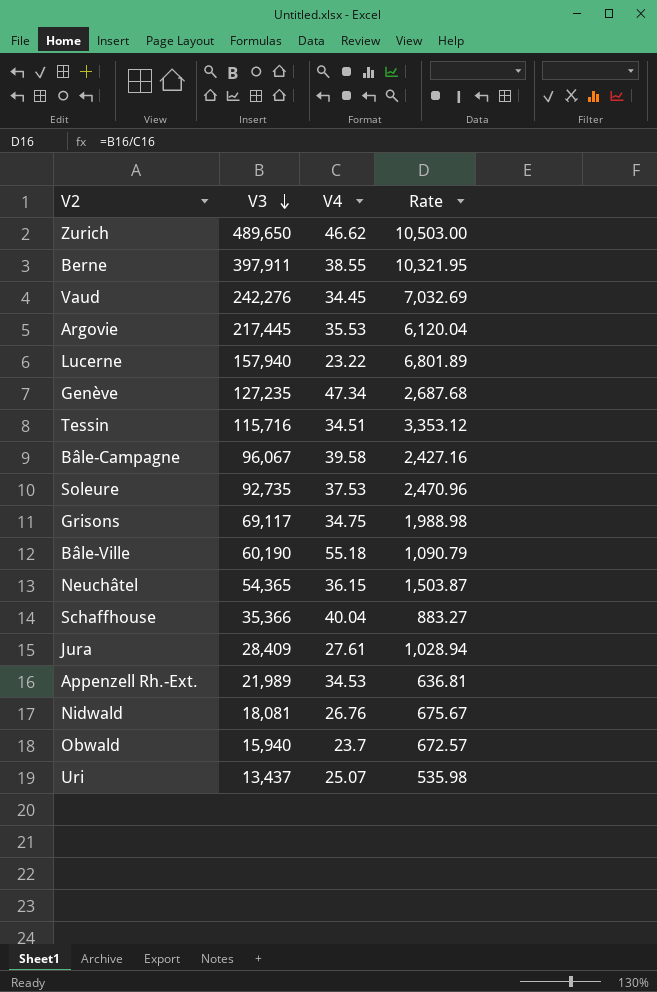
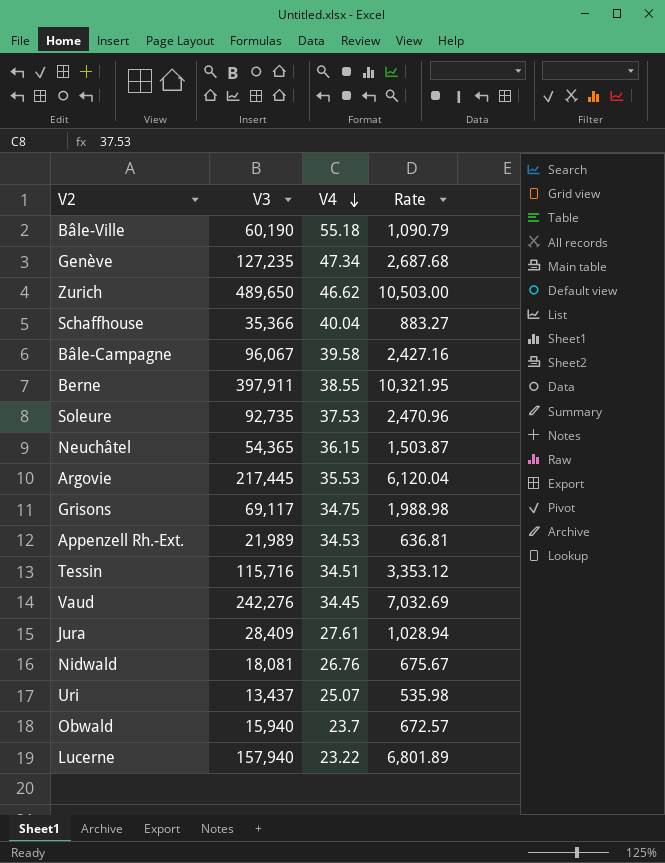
row order: V3 descending -> V4 descending

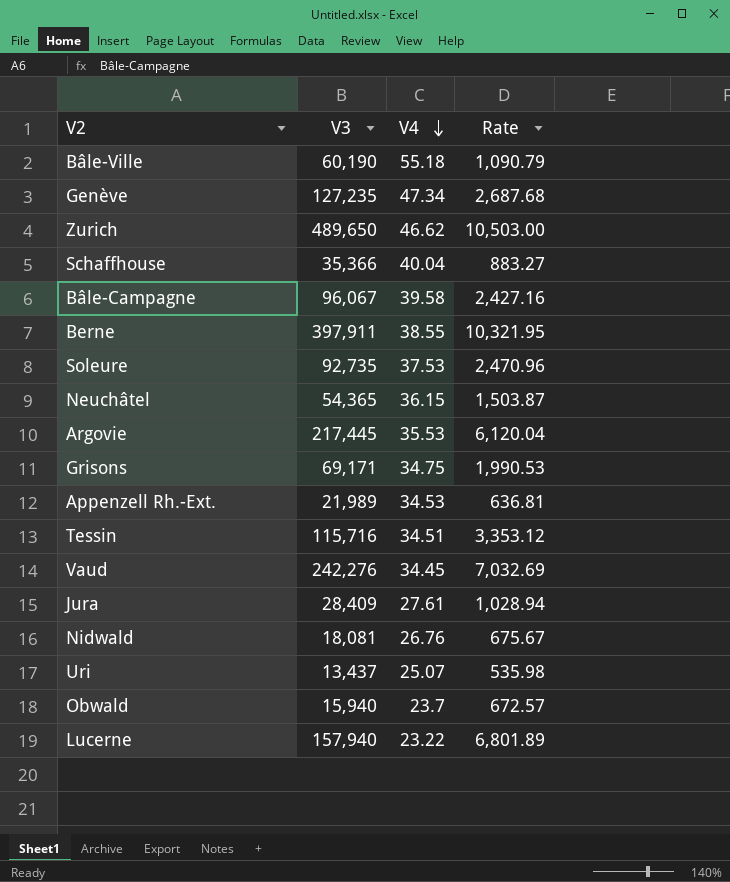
Grisons | V3: 69,117 -> 69,171
Grisons | Rate: 1,988.98 -> 1,990.53

